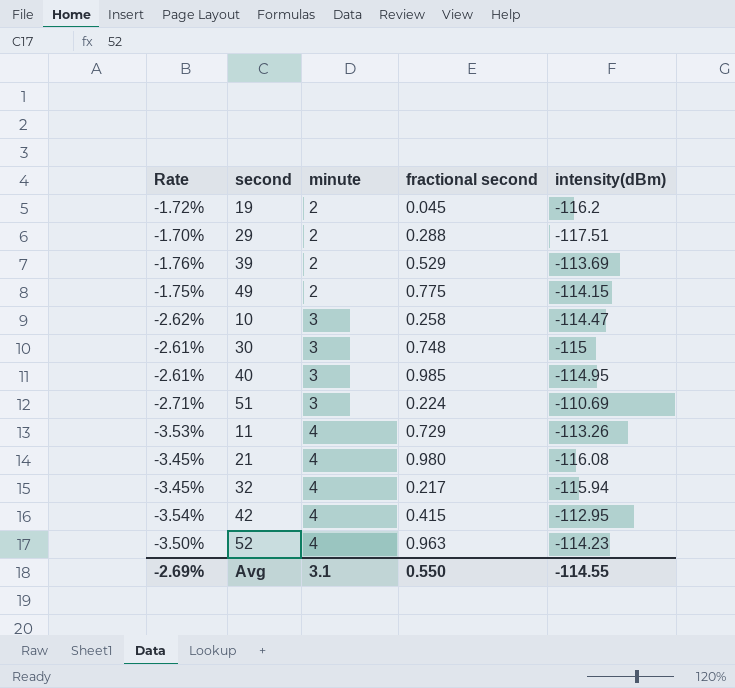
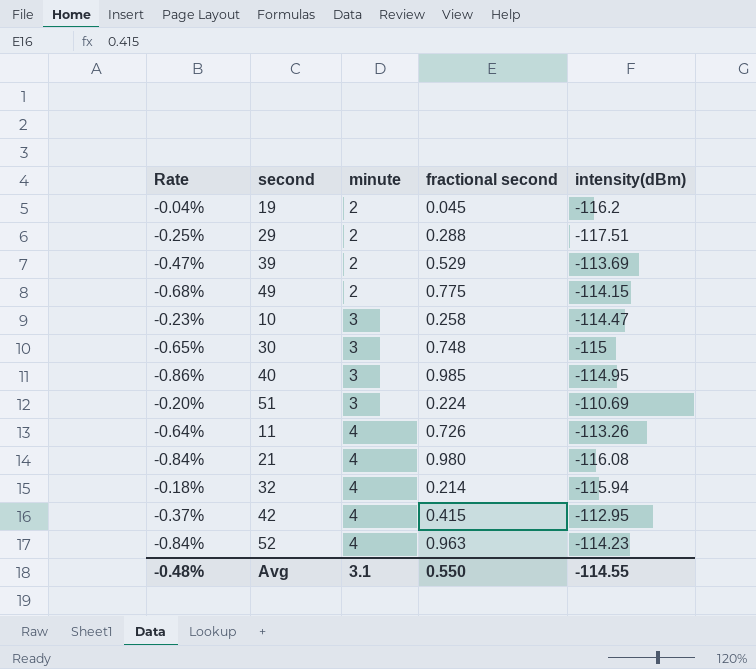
column Rate | formula: [minute] / [intensity(dBm)] -> [fractional second] / [intensity(dBm)]
11 | fractional second: 0.729 -> 0.726
32 | fractional second: 0.217 -> 0.214
Avg | Rate: -2.69% -> -0.48%

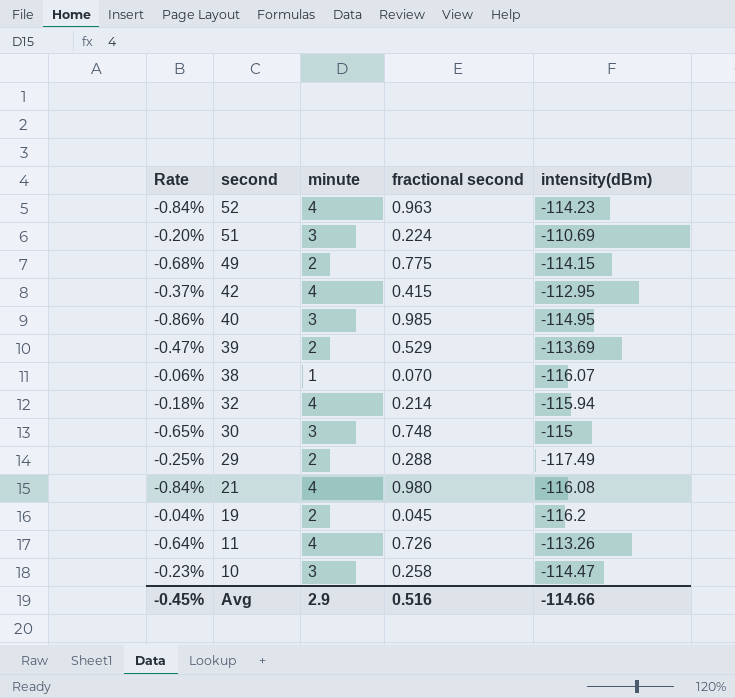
row order: minute ascending -> second descending
row 38: none -> -0.06% | 1 | 0.070 | -116.07
29 | intensity(dBm): -117.51 -> -117.49
Avg | Rate: -0.48% -> -0.45%
Avg | minute: 3.1 -> 2.9
Avg | fractional second: 0.550 -> 0.516
Avg | intensity(dBm): -114.55 -> -114.66

